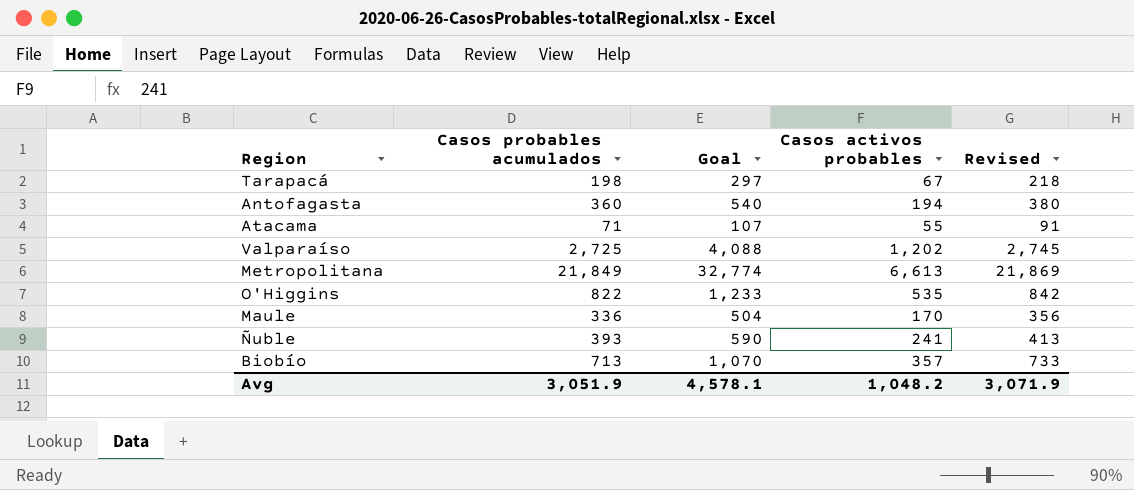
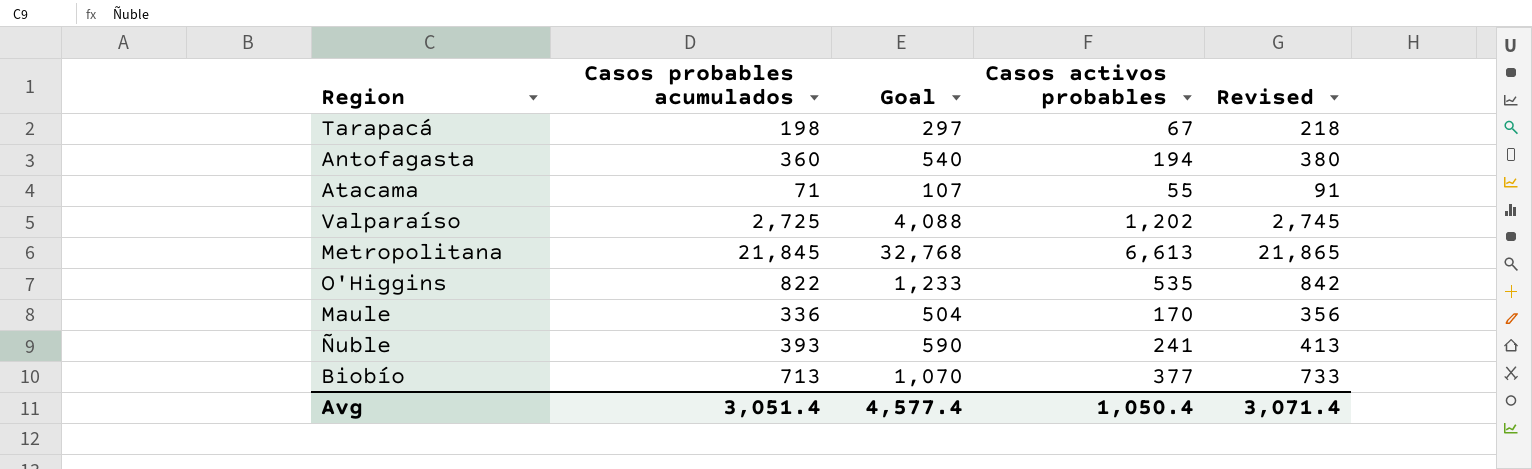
Metropolitana | Casos probables acumulados: 21,849 -> 21,845
Metropolitana | Goal: 32,774 -> 32,768
Metropolitana | Revised: 21,869 -> 21,865
Biobío | Casos activos probables: 357 -> 377
Avg | Casos probables acumulados: 3,051.9 -> 3,051.4
Avg | Goal: 4,578.1 -> 4,577.4
Avg | Casos activos probables: 1,048.2 -> 1,050.4
Avg | Revised: 3,071.9 -> 3,071.4

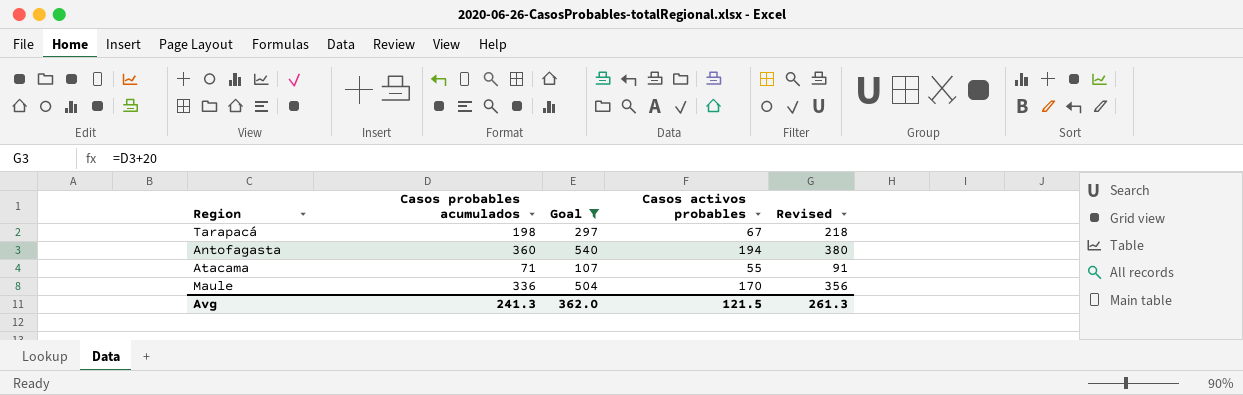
filter: none -> Goal <= 540
Avg | Casos probables acumulados: 3,051.4 -> 241.3
Avg | Goal: 4,577.4 -> 362.0
Avg | Casos activos probables: 1,050.4 -> 121.5
Avg | Revised: 3,071.4 -> 261.3

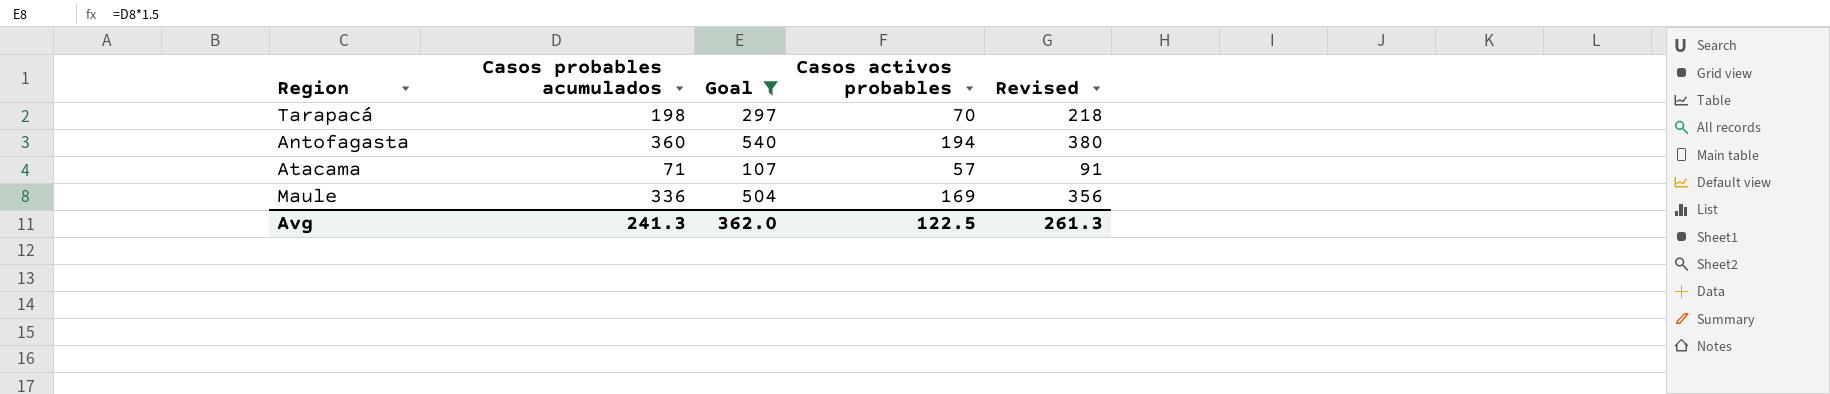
Tarapacá | Casos activos probables: 67 -> 70
Atacama | Casos activos probables: 55 -> 57
Maule | Casos activos probables: 170 -> 169
Avg | Casos activos probables: 121.5 -> 122.5

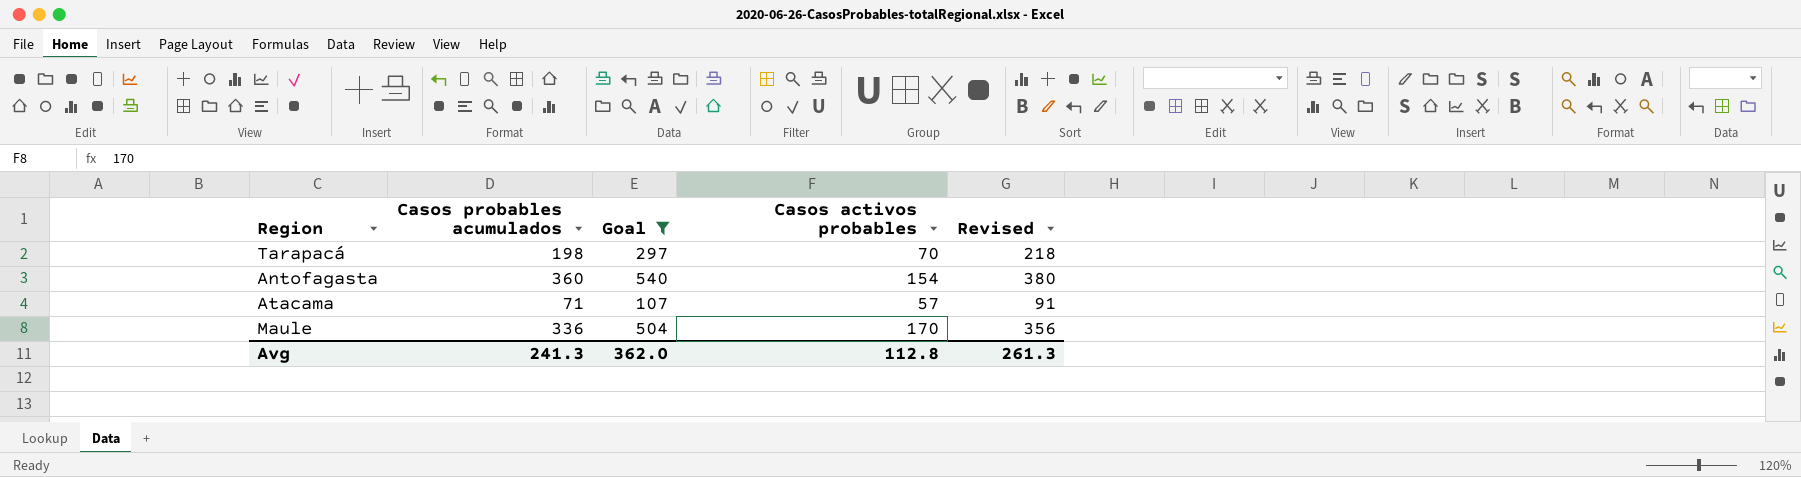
Antofagasta | Casos activos probables: 194 -> 154
Maule | Casos activos probables: 169 -> 170
Avg | Casos activos probables: 122.5 -> 112.8

